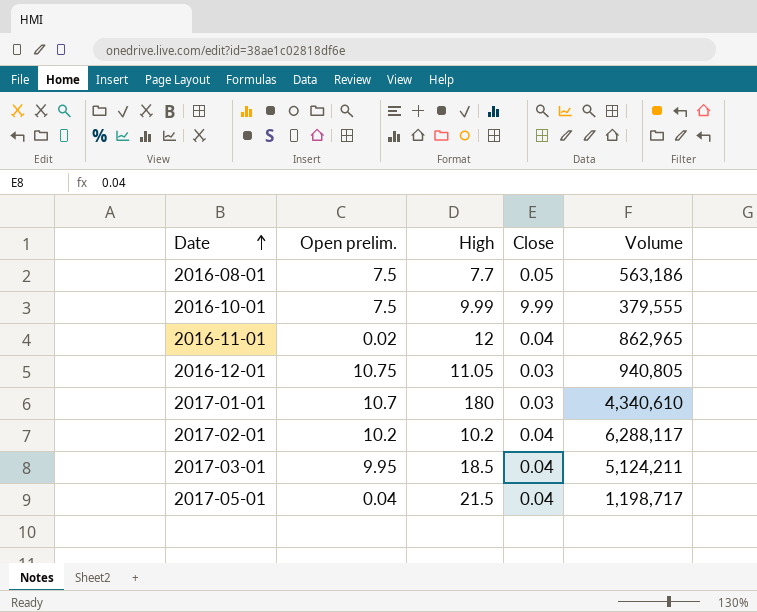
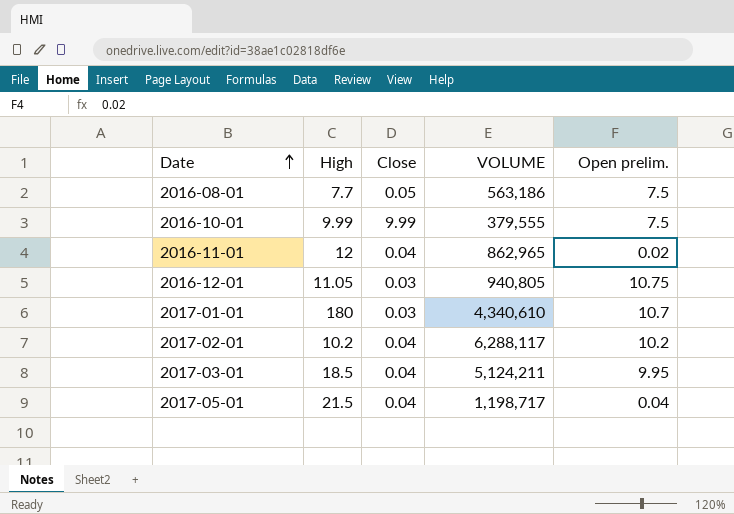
column name: Volume -> VOLUME
column Open prelim. | position: 2 -> 5

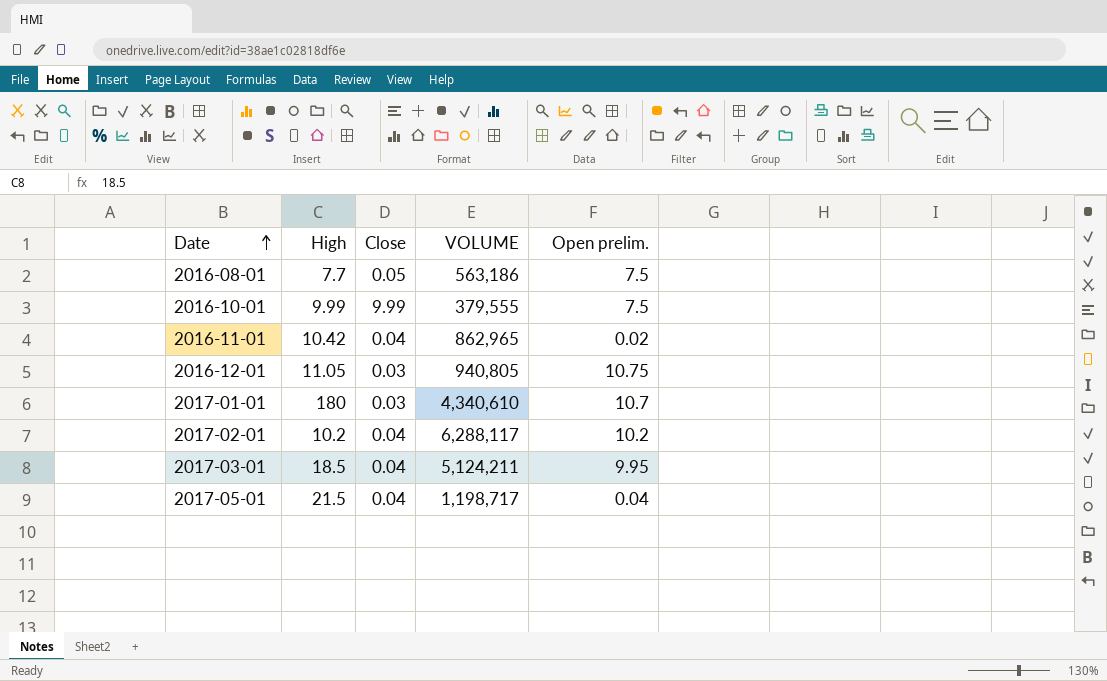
2016-11-01 | High: 12 -> 10.42

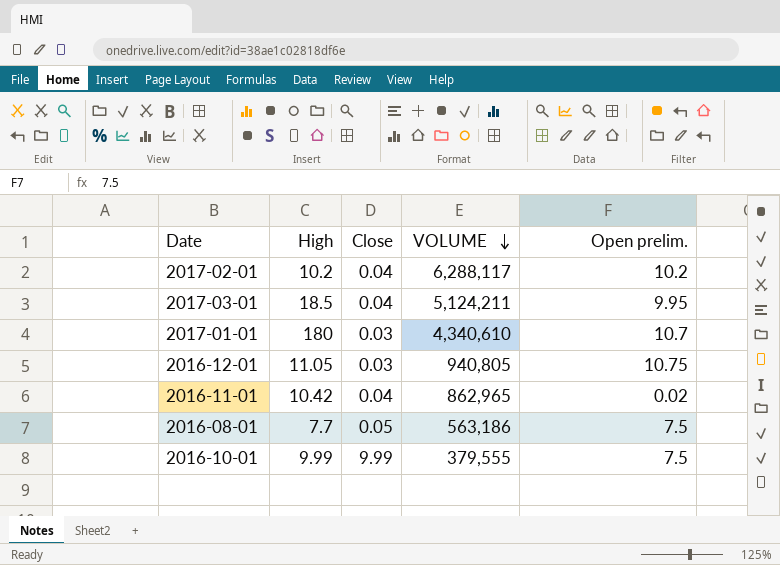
row order: Date ascending -> VOLUME descending
row 2017-05-01: 21.5 | 0.04 | 1,198,717 | 0.04 -> none

